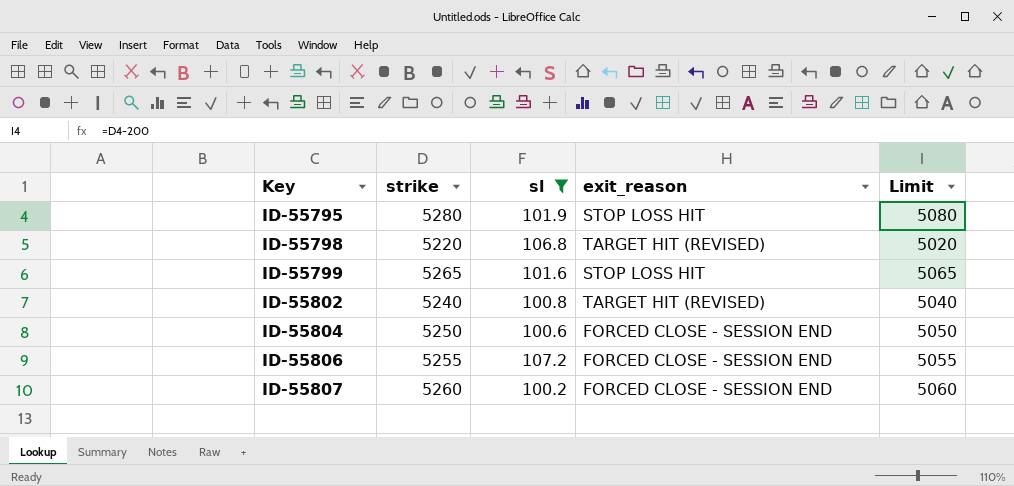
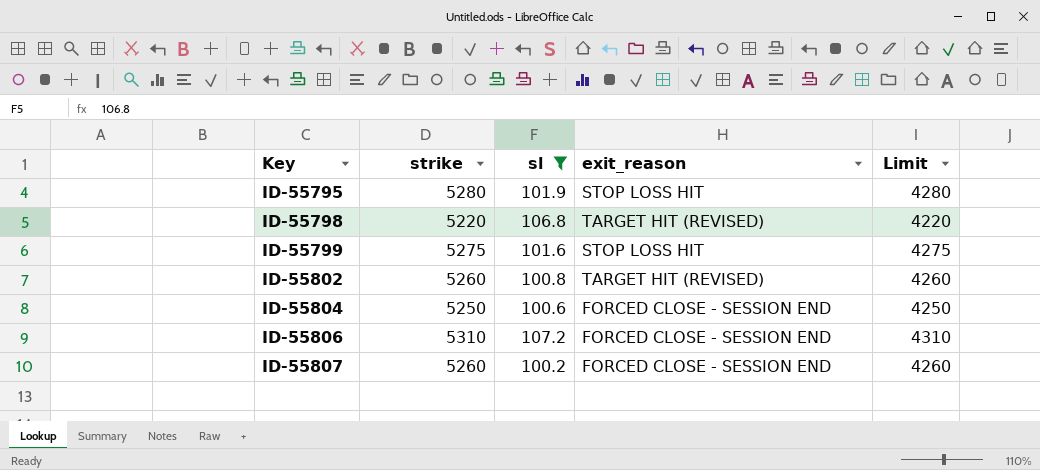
column Limit | formula: [strike] - 200 -> [strike] - 1000
ID-55799 | strike: 5265 -> 5275
ID-55802 | strike: 5240 -> 5260
ID-55806 | strike: 5255 -> 5310

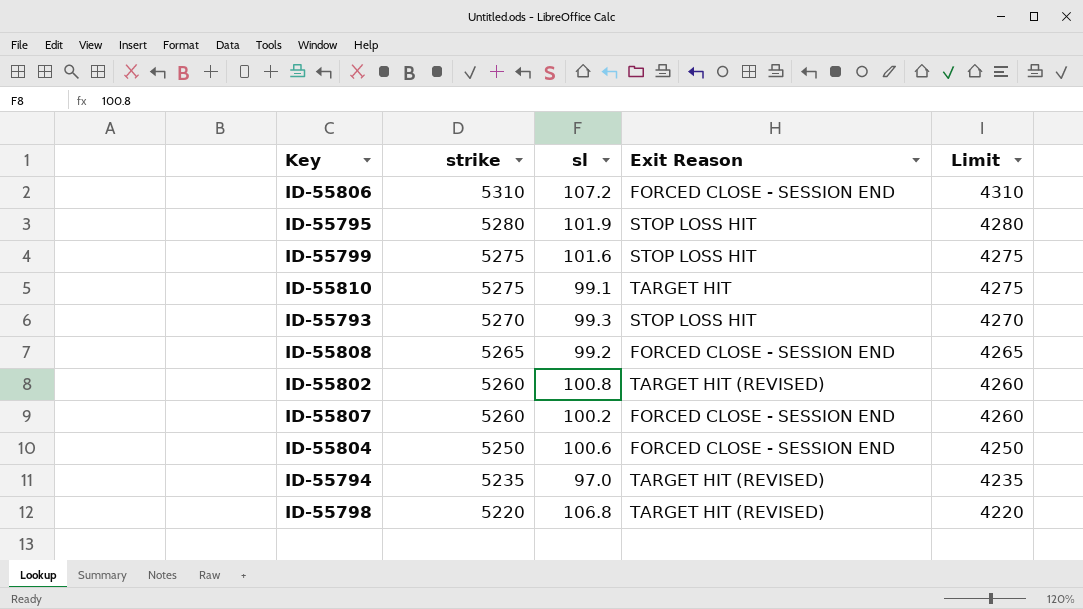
filter: sl >= 100.2 -> none
row order: Key ascending -> strike descending
column name: exit_reason -> Exit Reason

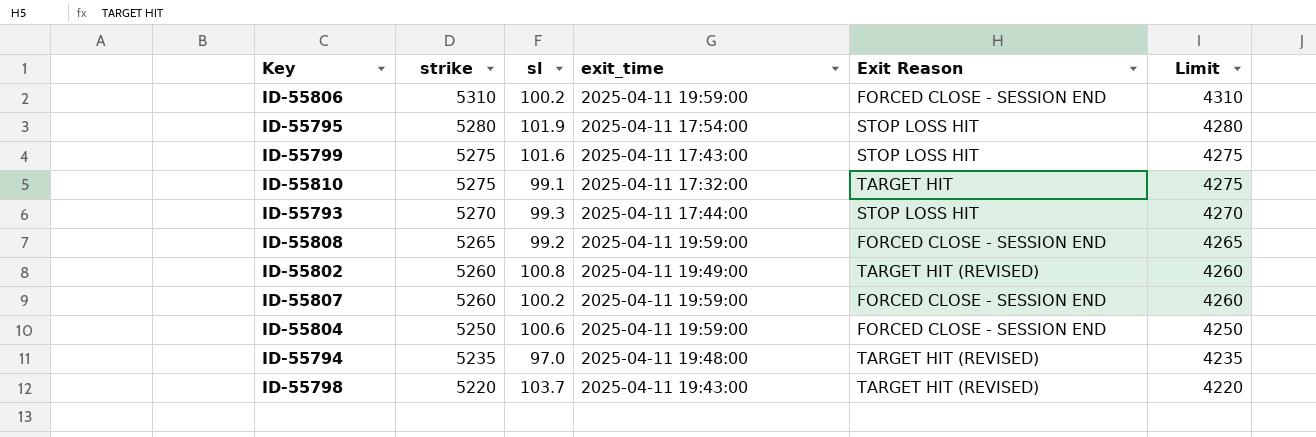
column exit_time | position: none -> 4
ID-55806 | sl: 107.2 -> 100.2
ID-55798 | sl: 106.8 -> 103.7

